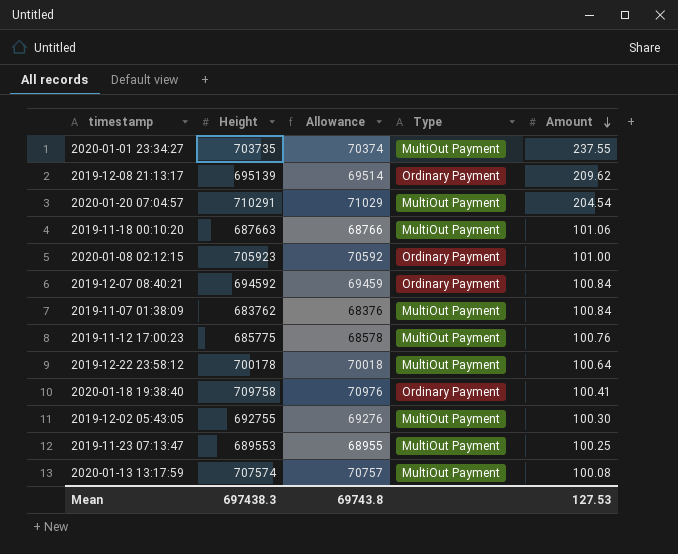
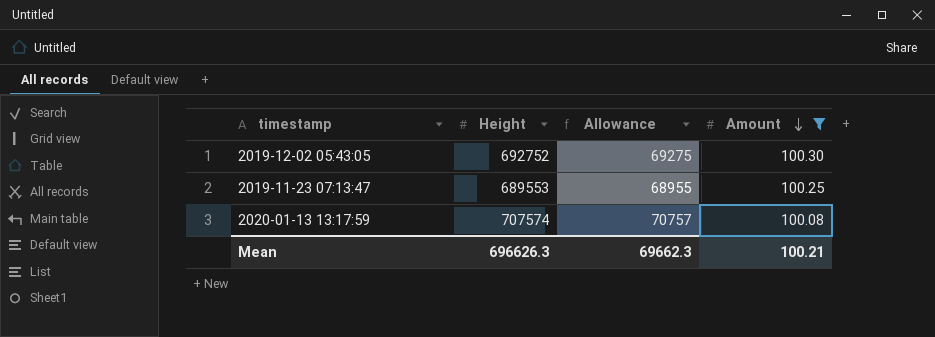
filter: none -> Amount <= 100.30
column Type | position: 4 -> none
2019-12-02 05:43:05 | Height: 692755 -> 692752
2019-12-02 05:43:05 | Allowance: 69276 -> 69275
Mean | Height: 697438.3 -> 696626.3
Mean | Allowance: 69743.8 -> 69662.3
Mean | Amount: 127.53 -> 100.21

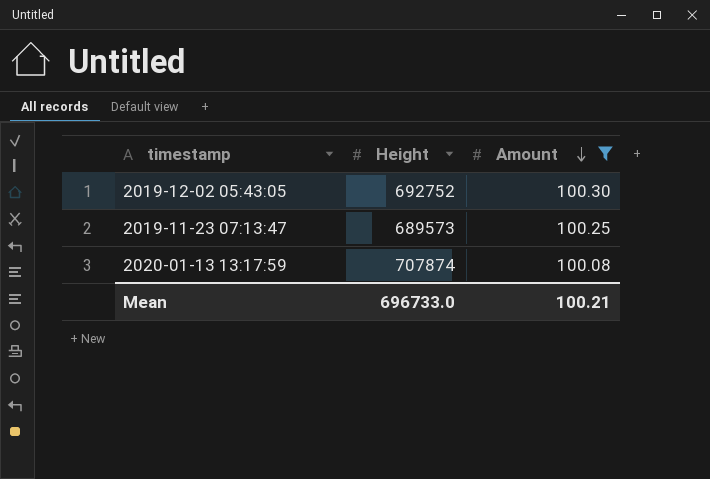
column Allowance | formula: [Height] * 0.1 -> none
2019-11-23 07:13:47 | Height: 689553 -> 689573
2020-01-13 13:17:59 | Height: 707574 -> 707874
Mean | Height: 696626.3 -> 696733.0

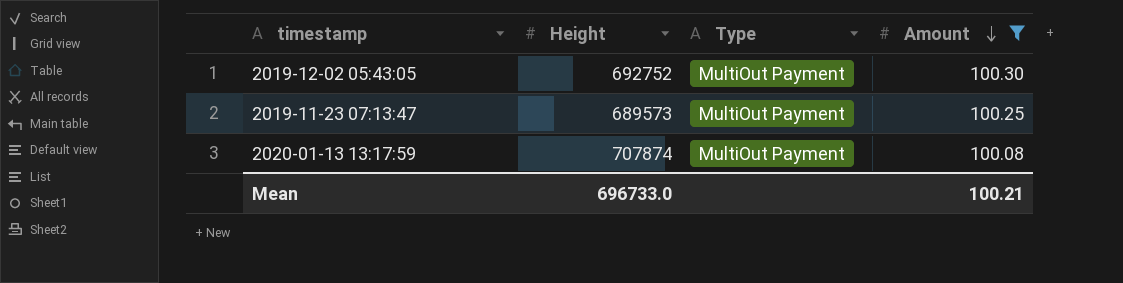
column Type | position: none -> 3

